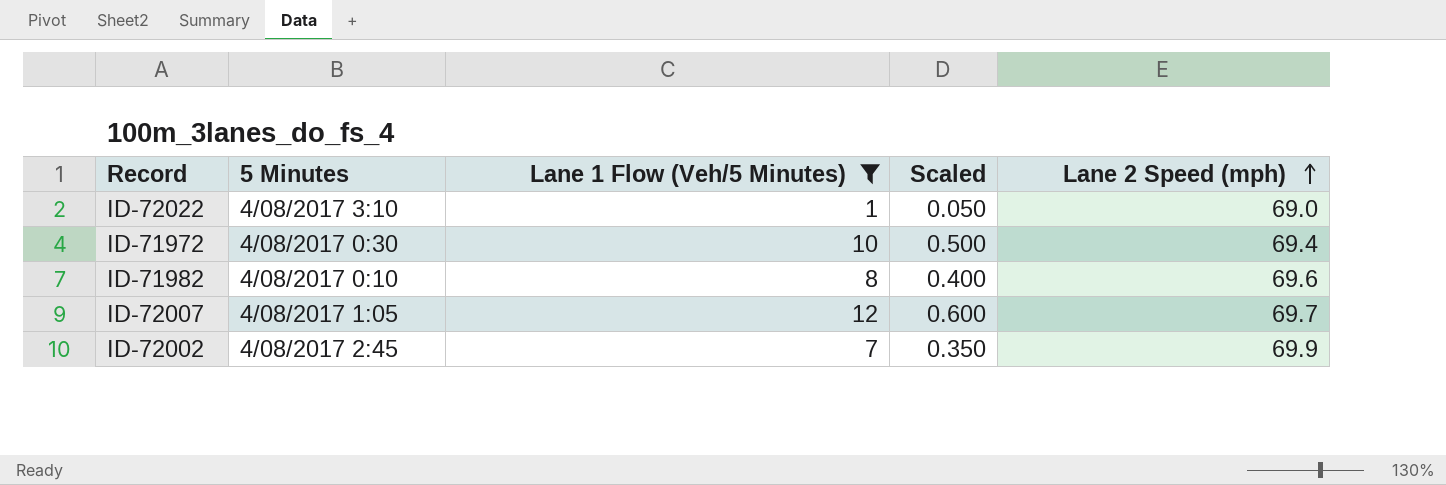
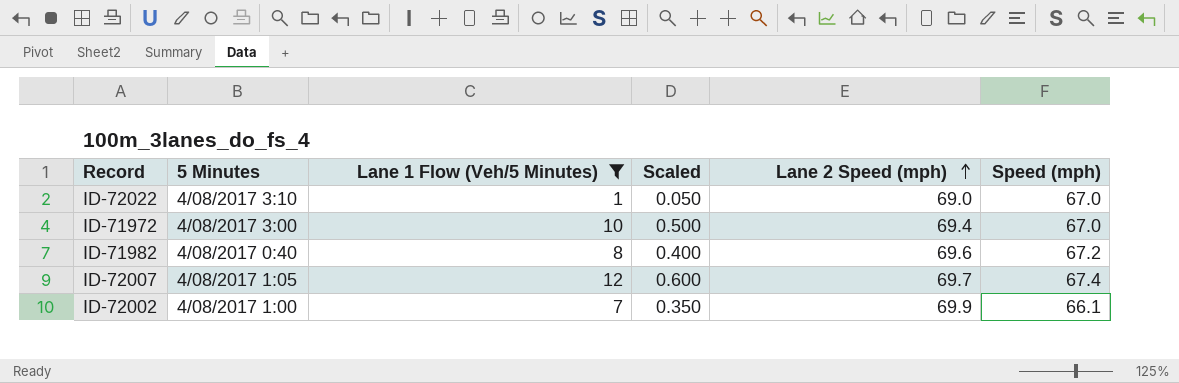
column Speed (mph) | position: none -> 6
ID-71972 | 5 Minutes: 4/08/2017 0:30 -> 4/08/2017 3:00
ID-71982 | 5 Minutes: 4/08/2017 0:10 -> 4/08/2017 0:40
ID-72002 | 5 Minutes: 4/08/2017 2:45 -> 4/08/2017 1:00

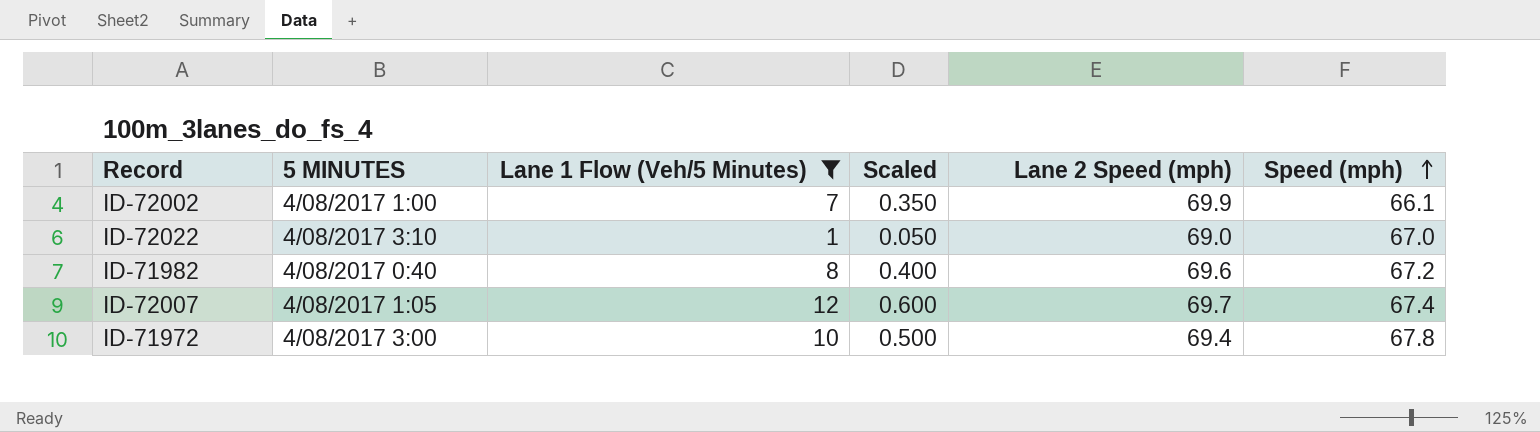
row order: Lane 2 Speed (mph) ascending -> Speed (mph) ascending
column name: 5 Minutes -> 5 MINUTES
ID-71972 | Speed (mph): 67.0 -> 67.8

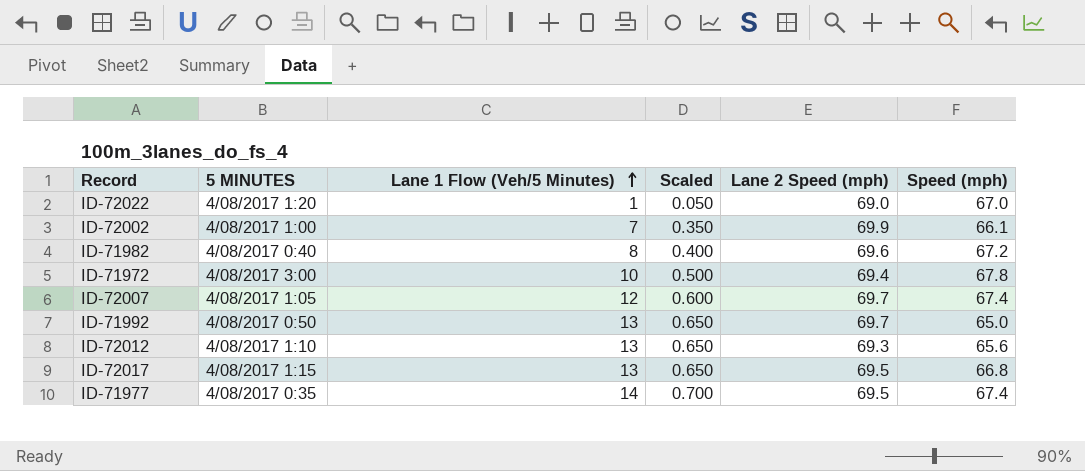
filter: Lane 1 Flow (Veh/5 Minutes) <= 12 -> none
row order: Speed (mph) ascending -> Lane 1 Flow (Veh/5 Minutes) ascending
ID-72022 | 5 MINUTES: 4/08/2017 3:10 -> 4/08/2017 1:20

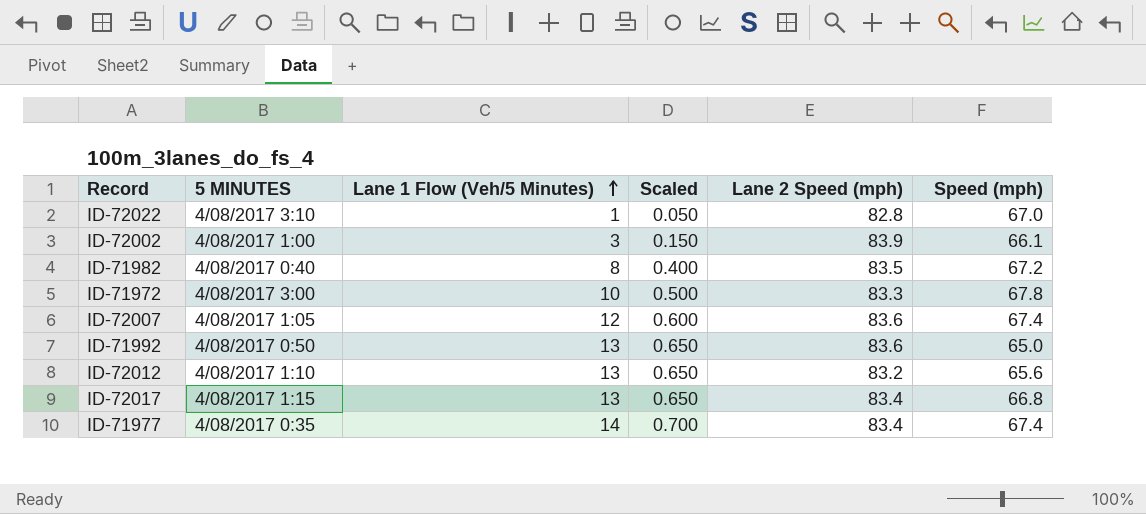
ID-72022 | 5 MINUTES: 4/08/2017 1:20 -> 4/08/2017 3:10
ID-72022 | Lane 2 Speed (mph): 69.0 -> 82.8
ID-72002 | Lane 1 Flow (Veh/5 Minutes): 7 -> 3
ID-72002 | Scaled: 0.350 -> 0.150
ID-72002 | Lane 2 Speed (mph): 69.9 -> 83.9
ID-71982 | Lane 2 Speed (mph): 69.6 -> 83.5
ID-71972 | Lane 2 Speed (mph): 69.4 -> 83.3
ID-72007 | Lane 2 Speed (mph): 69.7 -> 83.6
ID-71992 | Lane 2 Speed (mph): 69.7 -> 83.6
ID-72012 | Lane 2 Speed (mph): 69.3 -> 83.2
ID-72017 | Lane 2 Speed (mph): 69.5 -> 83.4
ID-71977 | Lane 2 Speed (mph): 69.5 -> 83.4

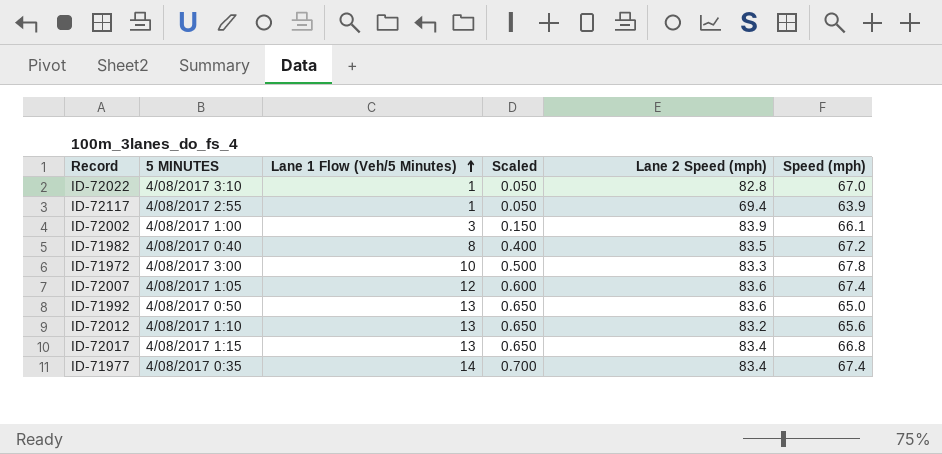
row ID-72117: none -> 4/08/2017 2:55 | 1 | 0.050 | 69.4 | 63.9

